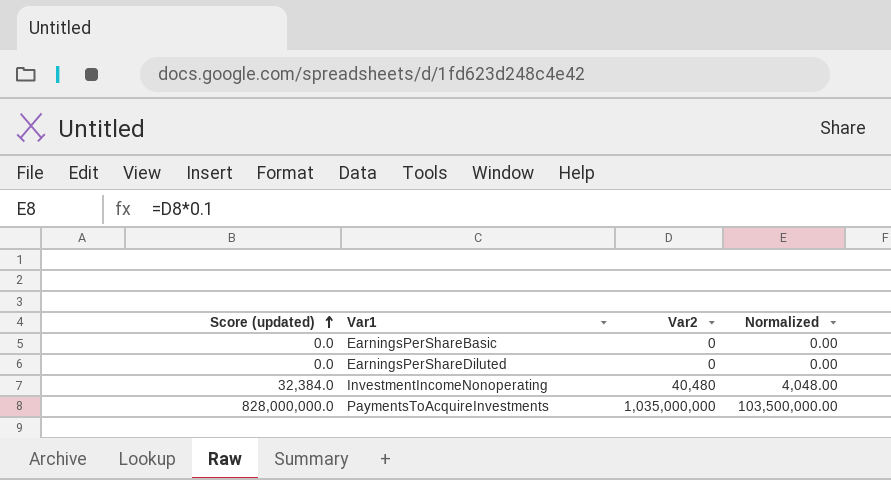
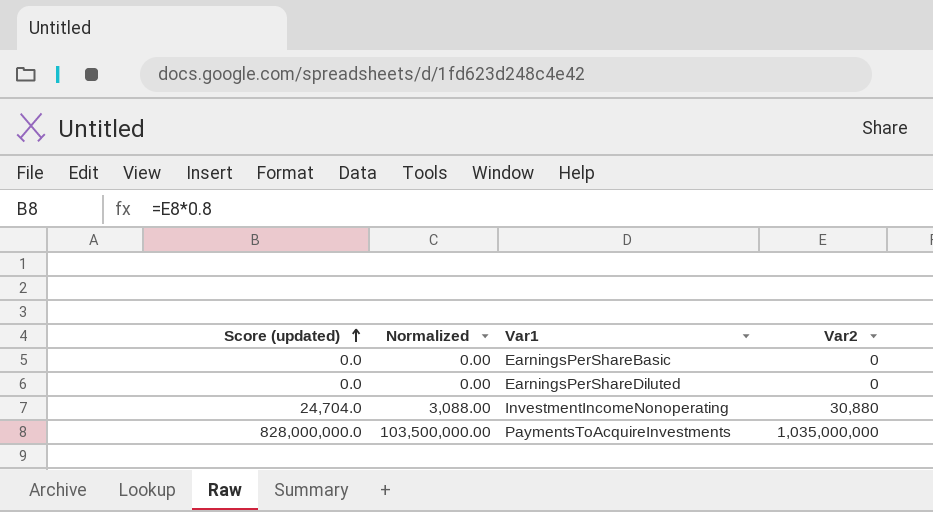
column Normalized | position: 4 -> 2
InvestmentIncomeNonoperating | Score (updated): 32,384.0 -> 24,704.0
InvestmentIncomeNonoperating | Normalized: 4,048.00 -> 3,088.00
InvestmentIncomeNonoperating | Var2: 40,480 -> 30,880

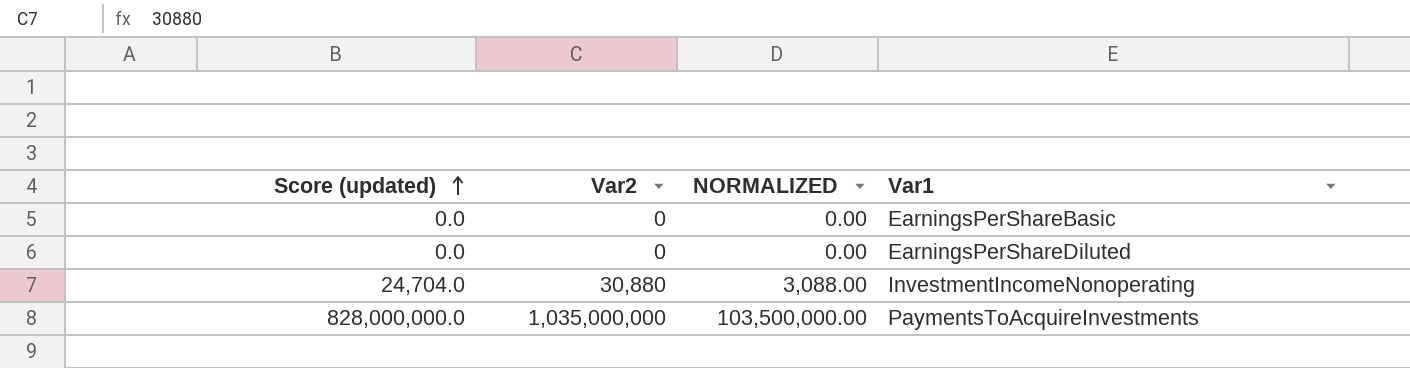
column Var2 | position: 4 -> 2
column name: Normalized -> NORMALIZED

